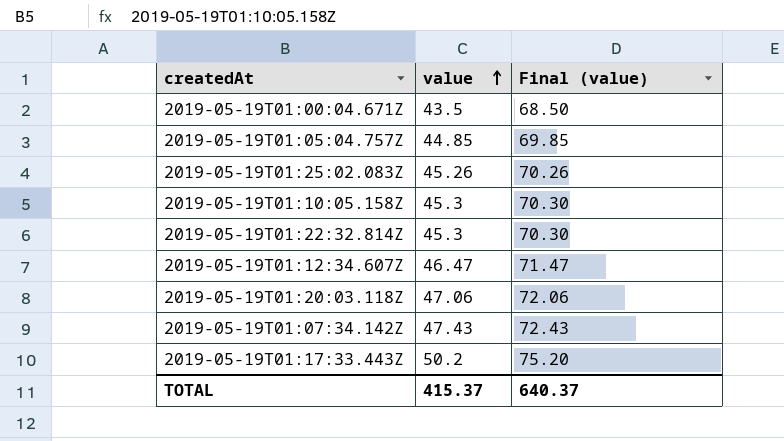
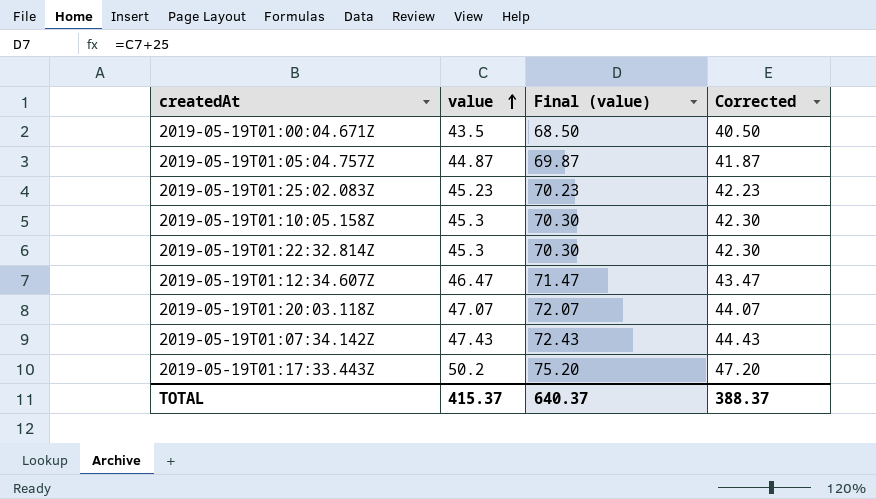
column Corrected | formula: none -> [value] - 3
2019-05-19T01:05:04.757Z | value: 44.85 -> 44.87
2019-05-19T01:05:04.757Z | Final (value): 69.85 -> 69.87
2019-05-19T01:25:02.083Z | value: 45.26 -> 45.23
2019-05-19T01:25:02.083Z | Final (value): 70.26 -> 70.23
2019-05-19T01:20:03.118Z | value: 47.06 -> 47.07
2019-05-19T01:20:03.118Z | Final (value): 72.06 -> 72.07

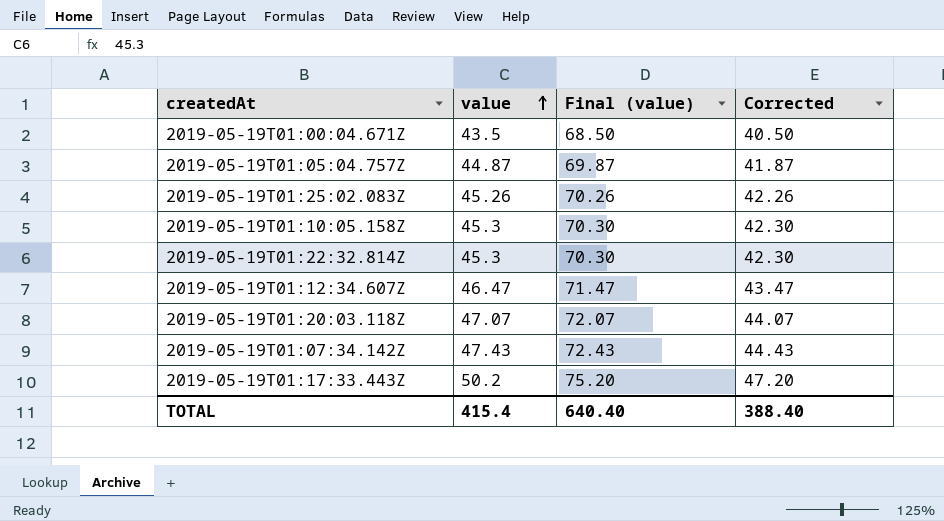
2019-05-19T01:25:02.083Z | value: 45.23 -> 45.26
2019-05-19T01:25:02.083Z | Final (value): 70.23 -> 70.26
2019-05-19T01:25:02.083Z | Corrected: 42.23 -> 42.26
TOTAL | value: 415.37 -> 415.4
TOTAL | Final (value): 640.37 -> 640.40
TOTAL | Corrected: 388.37 -> 388.40

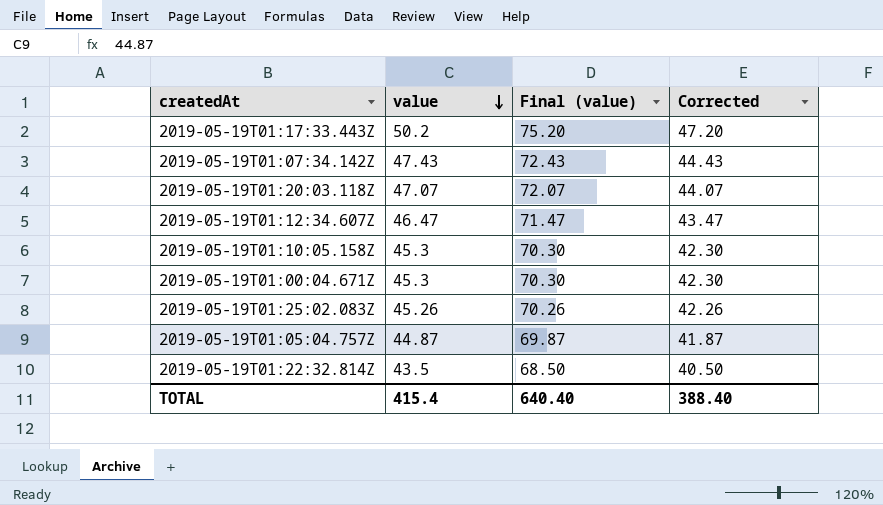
row order: value ascending -> value descending
2019-05-19T01:00:04.671Z | value: 43.5 -> 45.3
2019-05-19T01:00:04.671Z | Final (value): 68.50 -> 70.30
2019-05-19T01:00:04.671Z | Corrected: 40.50 -> 42.30
2019-05-19T01:22:32.814Z | value: 45.3 -> 43.5
2019-05-19T01:22:32.814Z | Final (value): 70.30 -> 68.50
2019-05-19T01:22:32.814Z | Corrected: 42.30 -> 40.50

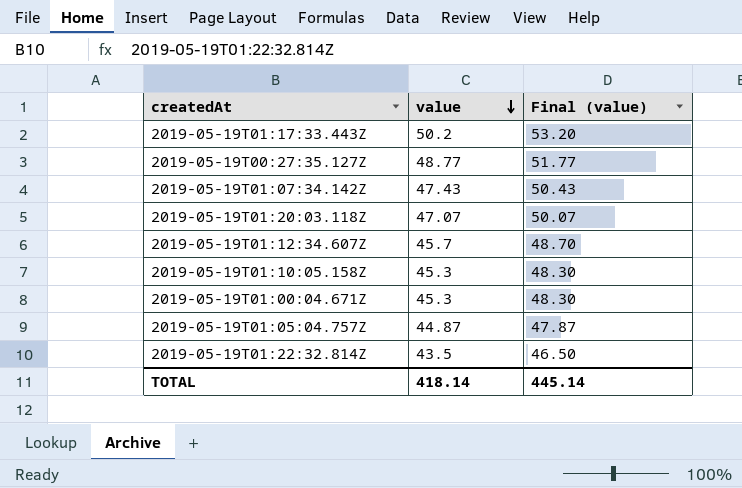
column Corrected | formula: [value] - 3 -> none
column Final (value) | formula: [value] + 25 -> [value] + 3
row 2019-05-19T01:25:02.083Z: 45.26 | 70.26 | 42.26 -> none
row 2019-05-19T00:27:35.127Z: none -> 48.77 | 51.77
2019-05-19T01:12:34.607Z | value: 46.47 -> 45.7
TOTAL | value: 415.4 -> 418.14
TOTAL | Final (value): 640.40 -> 445.14

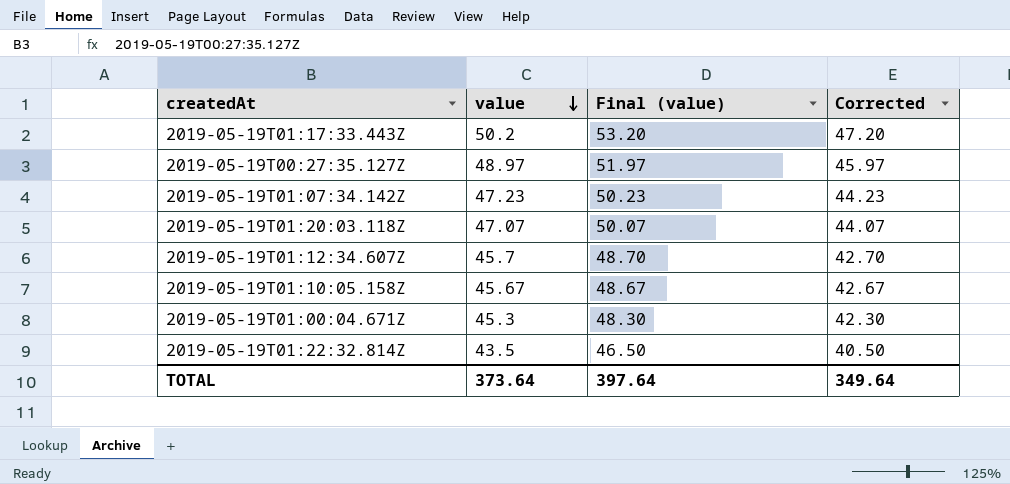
column Corrected | formula: none -> [value] - 3
row 2019-05-19T01:05:04.757Z: 44.87 | 47.87 -> none
2019-05-19T00:27:35.127Z | value: 48.77 -> 48.97
2019-05-19T00:27:35.127Z | Final (value): 51.77 -> 51.97
2019-05-19T01:07:34.142Z | value: 47.43 -> 47.23
2019-05-19T01:07:34.142Z | Final (value): 50.43 -> 50.23
2019-05-19T01:10:05.158Z | value: 45.3 -> 45.67
2019-05-19T01:10:05.158Z | Final (value): 48.30 -> 48.67
TOTAL | value: 418.14 -> 373.64
TOTAL | Final (value): 445.14 -> 397.64

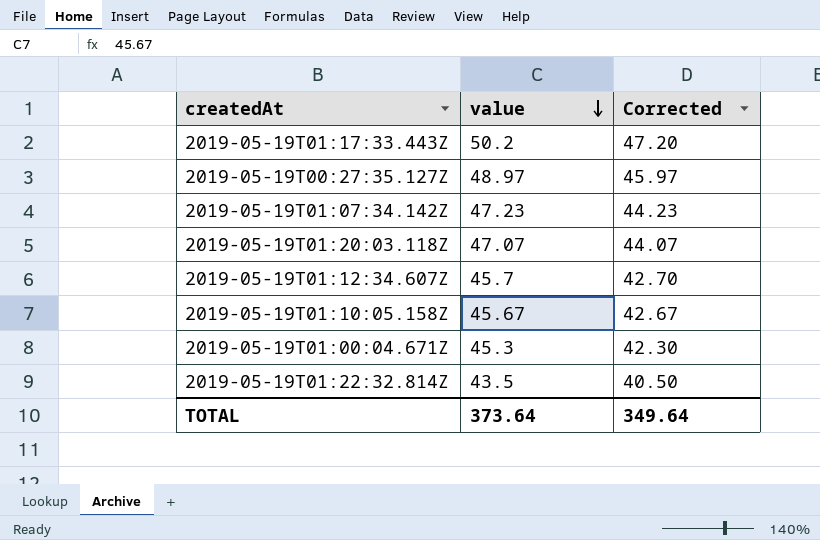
column Final (value) | formula: [value] + 3 -> none

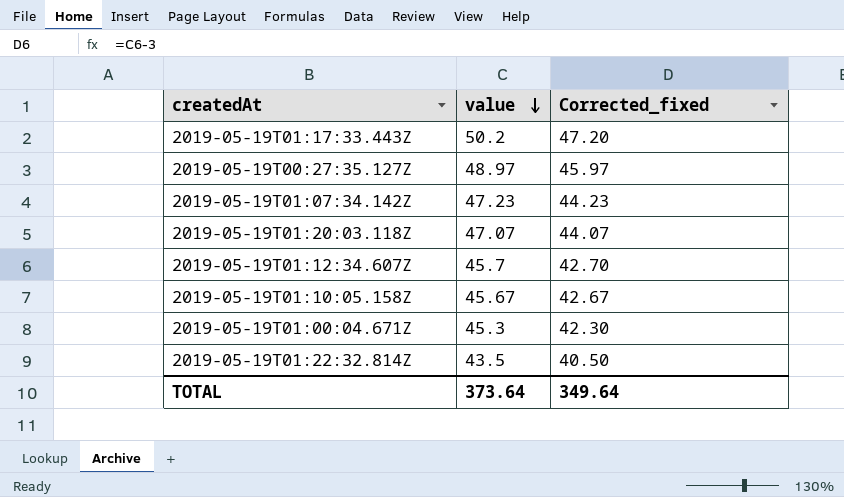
column name: Corrected -> Corrected_fixed

